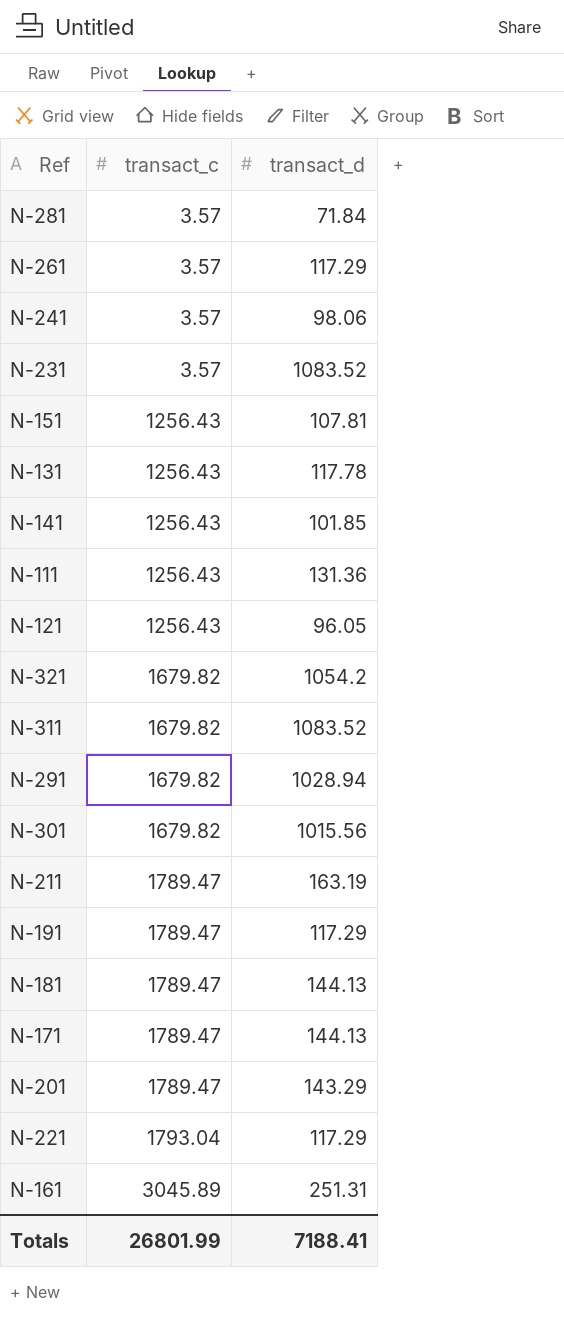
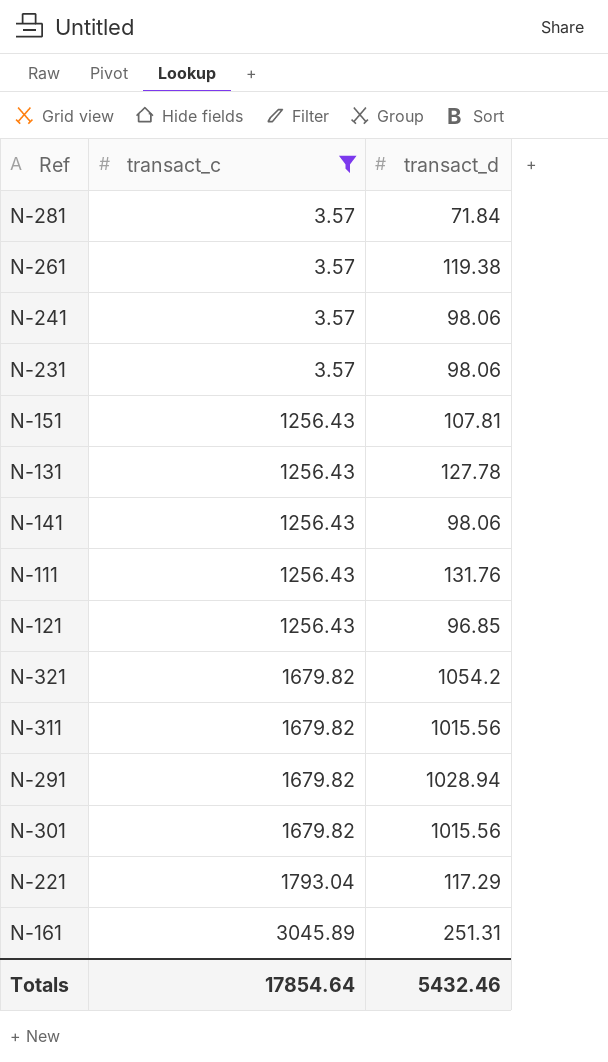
filter: none -> transact_c != 1789.47
N-261 | transact_d: 117.29 -> 119.38
N-231 | transact_d: 1083.52 -> 98.06
N-131 | transact_d: 117.78 -> 127.78
N-141 | transact_d: 101.85 -> 98.06
N-111 | transact_d: 131.36 -> 131.76
N-121 | transact_d: 96.05 -> 96.85
N-311 | transact_d: 1083.52 -> 1015.56
Totals | transact_c: 26801.99 -> 17854.64
Totals | transact_d: 7188.41 -> 5432.46

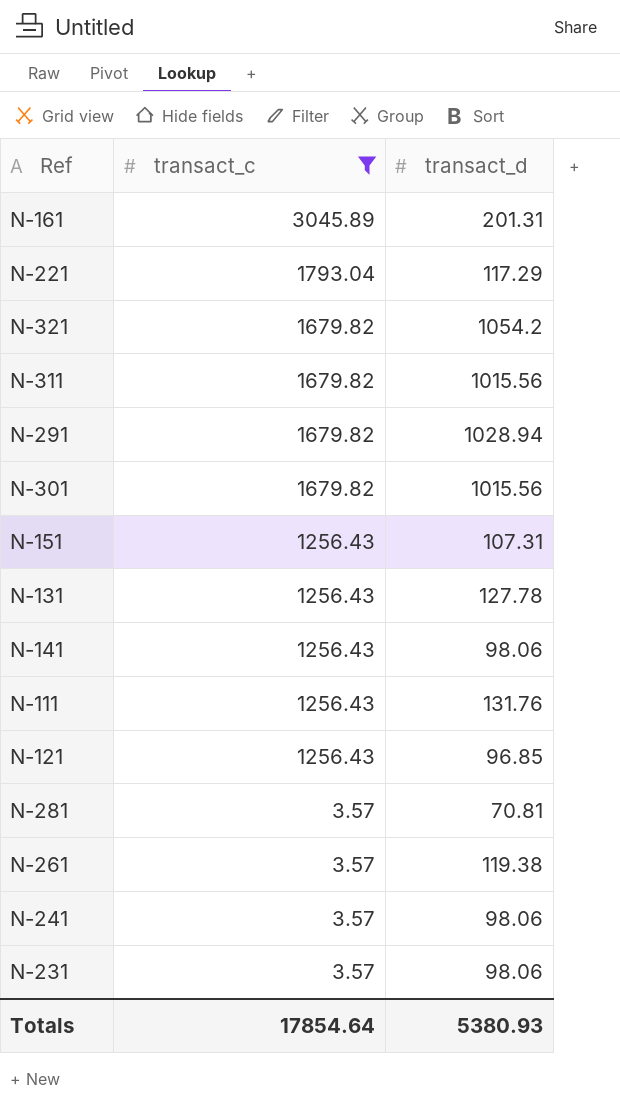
row order: transact_c ascending -> transact_c descending
N-161 | transact_d: 251.31 -> 201.31
N-151 | transact_d: 107.81 -> 107.31
N-281 | transact_d: 71.84 -> 70.81
Totals | transact_d: 5432.46 -> 5380.93

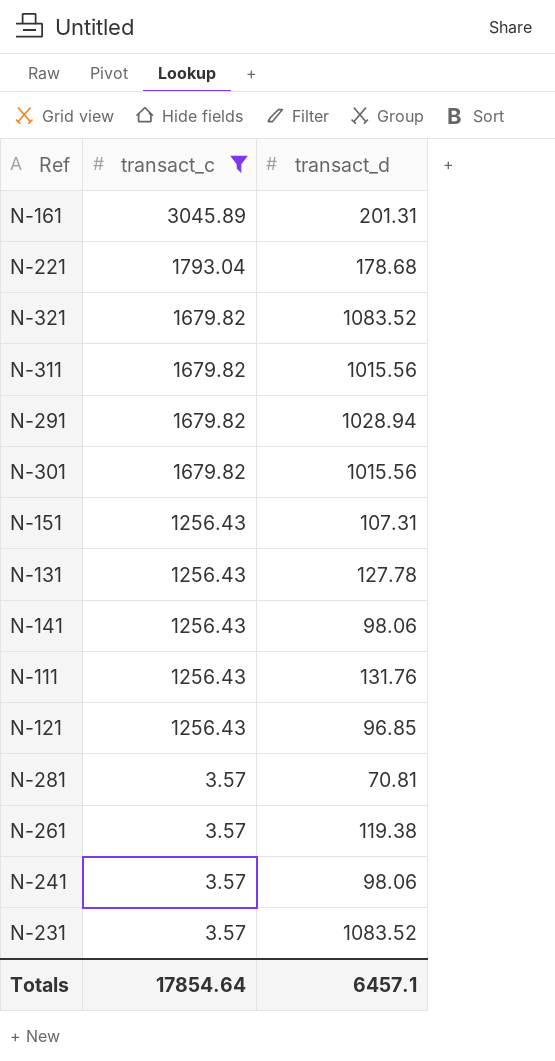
N-221 | transact_d: 117.29 -> 178.68
N-321 | transact_d: 1054.2 -> 1083.52
N-231 | transact_d: 98.06 -> 1083.52
Totals | transact_d: 5380.93 -> 6457.1

